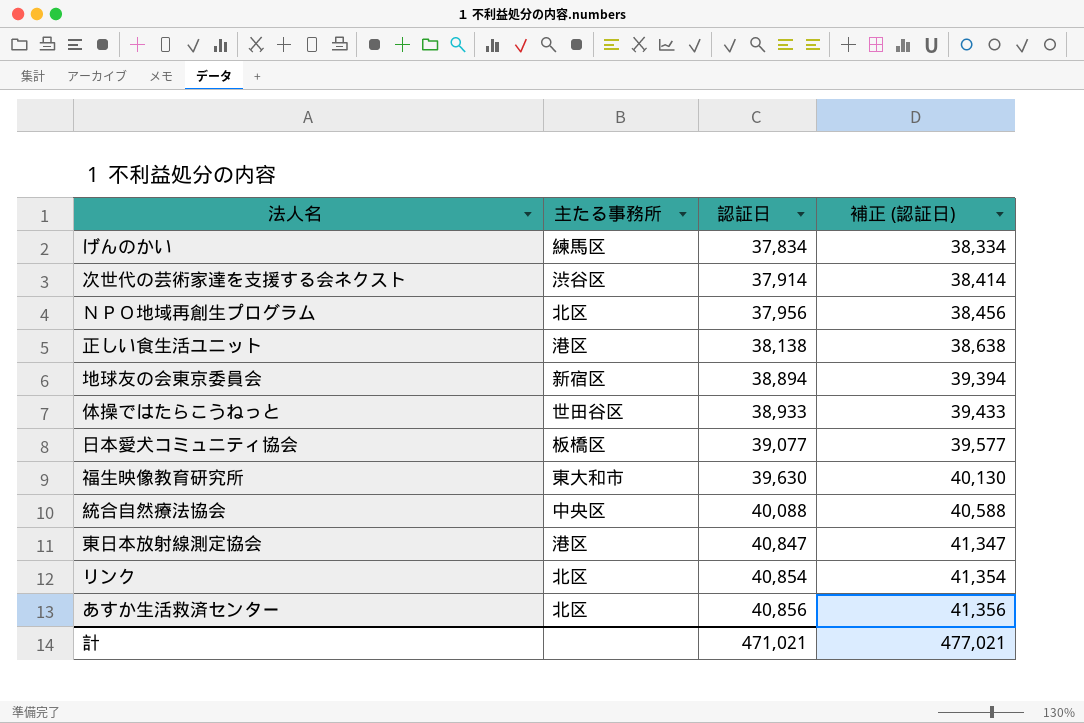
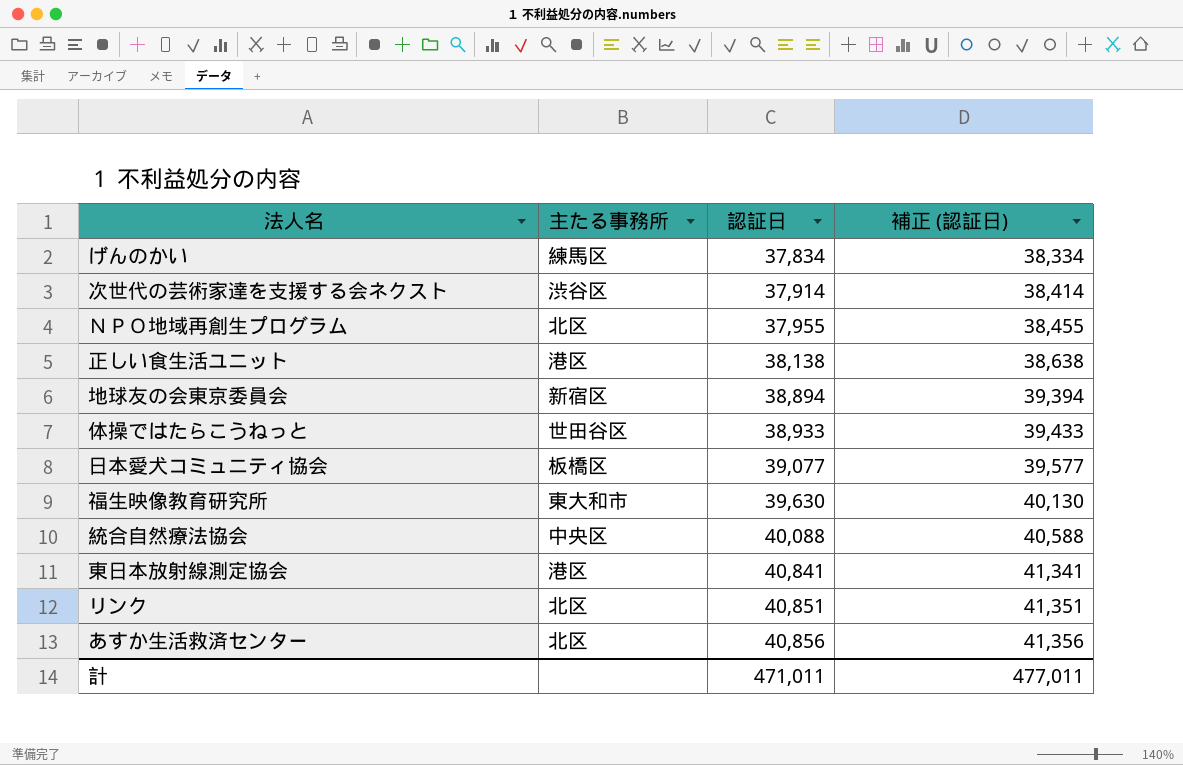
ＮＰＯ地域再創生プログラム | 認証日: 37,956 -> 37,955
ＮＰＯ地域再創生プログラム | 補正 (認証日): 38,456 -> 38,455
東日本放射線測定協会 | 認証日: 40,847 -> 40,841
東日本放射線測定協会 | 補正 (認証日): 41,347 -> 41,341
リンク | 認証日: 40,854 -> 40,851
リンク | 補正 (認証日): 41,354 -> 41,351
計 | 認証日: 471,021 -> 471,011
計 | 補正 (認証日): 477,021 -> 477,011

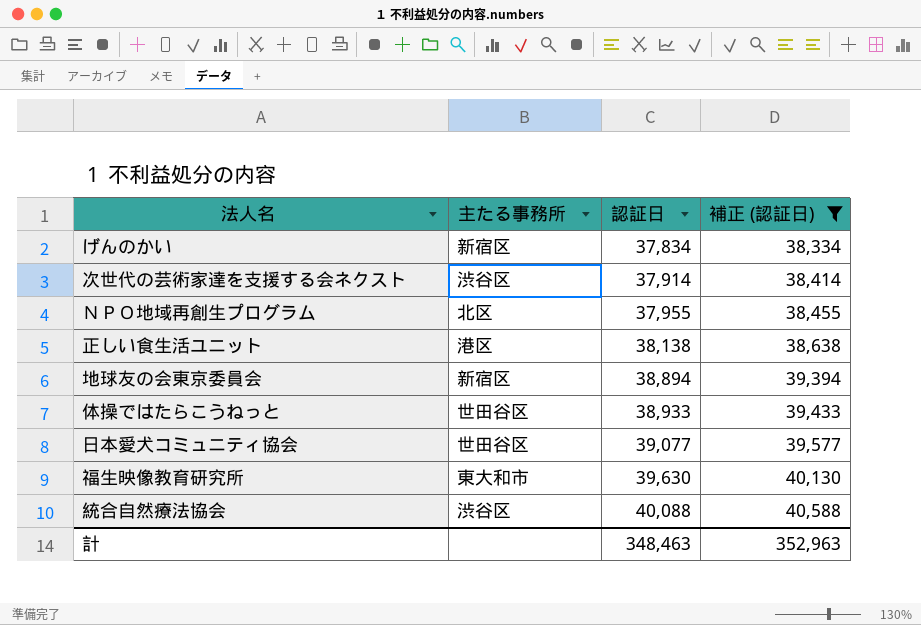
filter: none -> 補正 (認証日) <= 40,588
げんのかい | 主たる事務所: 練馬区 -> 新宿区
日本愛犬コミュニティ協会 | 主たる事務所: 板橋区 -> 世田谷区
統合自然療法協会 | 主たる事務所: 中央区 -> 渋谷区
計 | 認証日: 471,011 -> 348,463
計 | 補正 (認証日): 477,011 -> 352,963

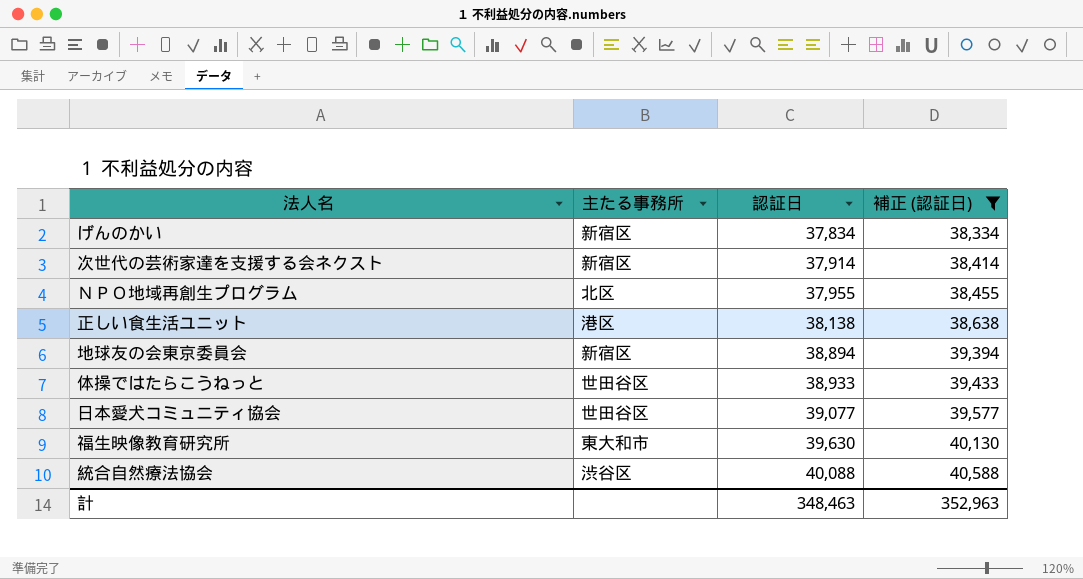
次世代の芸術家達を支援する会ネクスト | 主たる事務所: 渋谷区 -> 新宿区

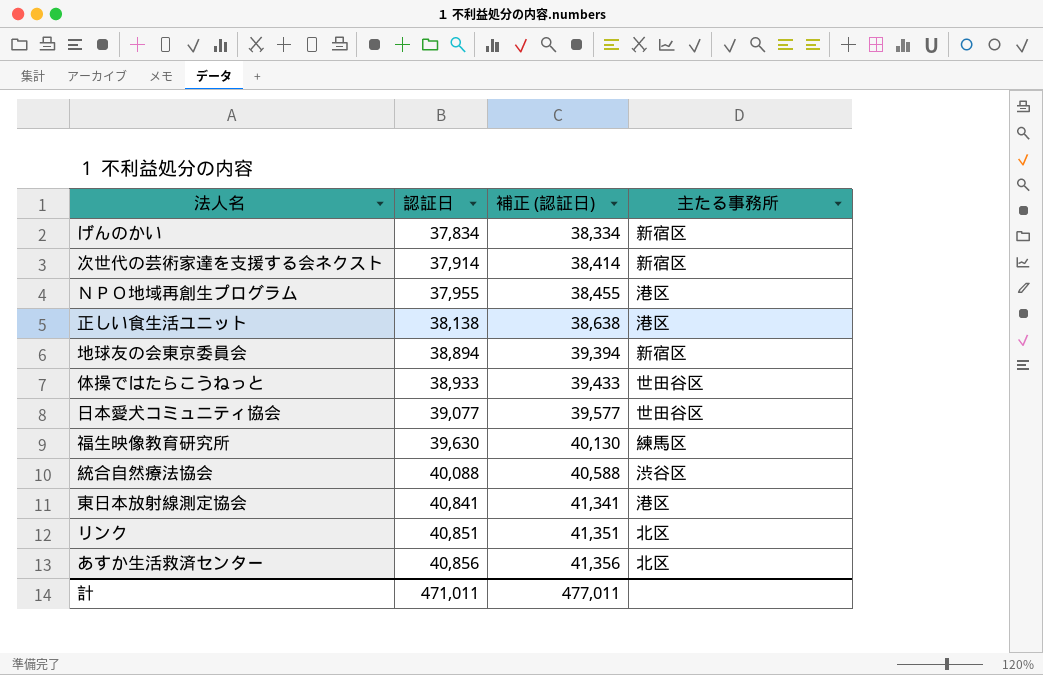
filter: 補正 (認証日) <= 40,588 -> none
column 主たる事務所 | position: 2 -> 4
ＮＰＯ地域再創生プログラム | 主たる事務所: 北区 -> 港区
福生映像教育研究所 | 主たる事務所: 東大和市 -> 練馬区
計 | 認証日: 348,463 -> 471,011
計 | 補正 (認証日): 352,963 -> 477,011

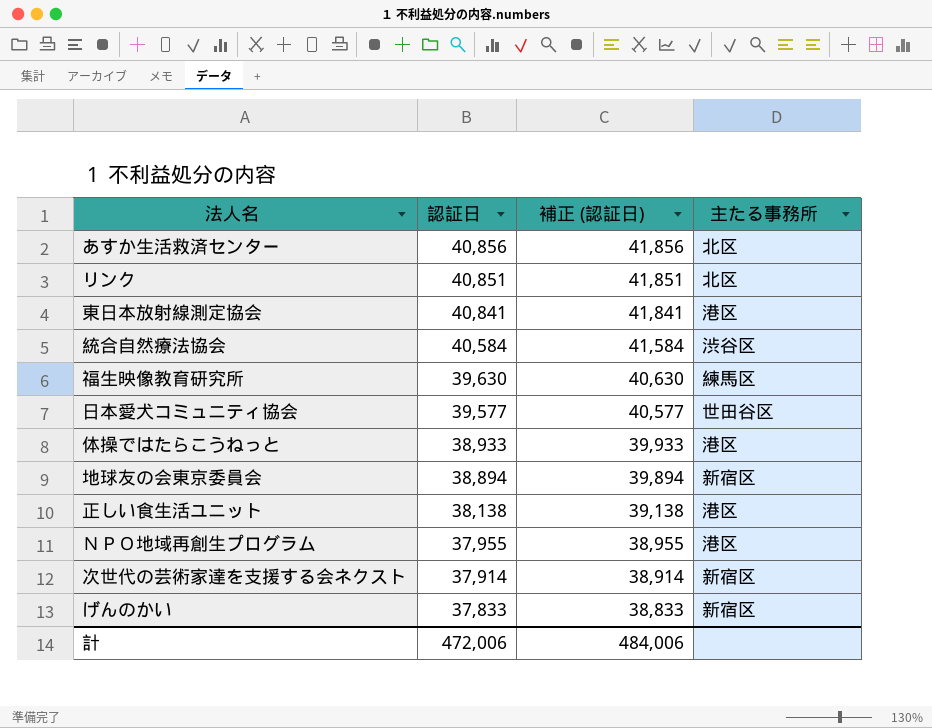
row order: 認証日 ascending -> 認証日 descending
column 補正 (認証日) | formula: [認証日] + 500 -> [認証日] + 1000
統合自然療法協会 | 認証日: 40,088 -> 40,584
日本愛犬コミュニティ協会 | 認証日: 39,077 -> 39,577
体操ではたらこうねっと | 主たる事務所: 世田谷区 -> 港区
げんのかい | 認証日: 37,834 -> 37,833
計 | 認証日: 471,011 -> 472,006
計 | 補正 (認証日): 477,011 -> 484,006

